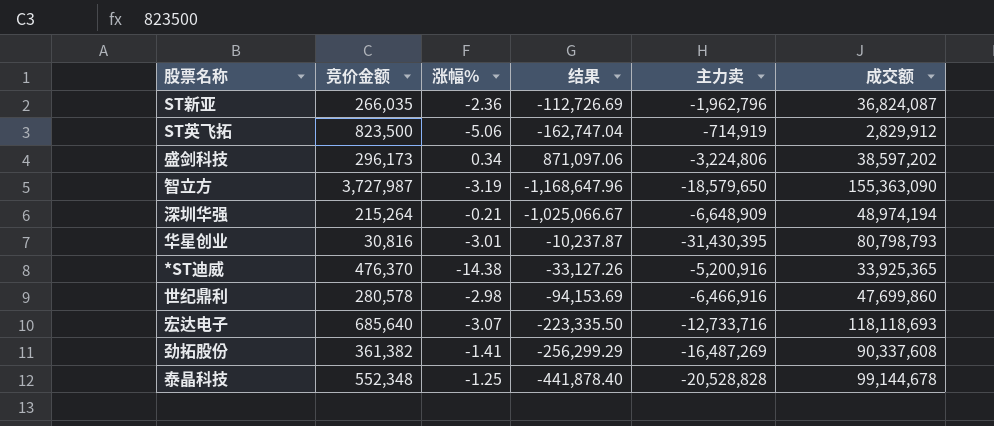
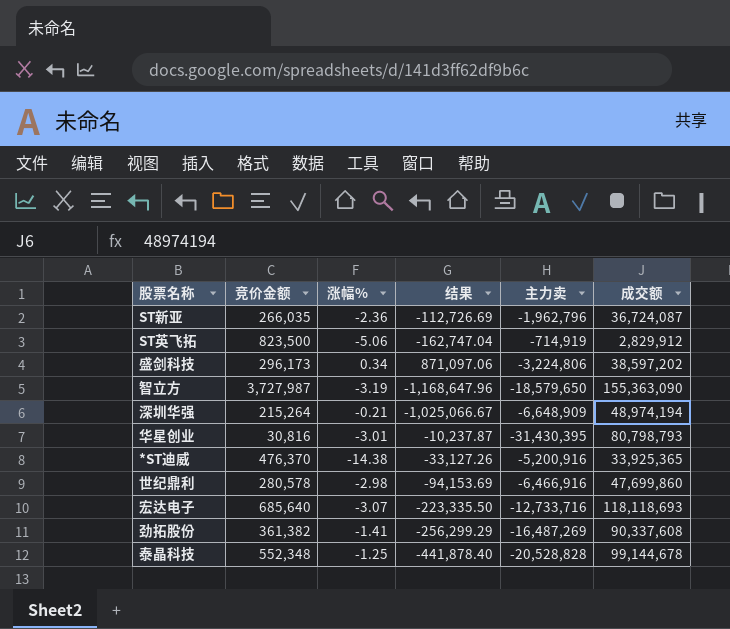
ST新亚 | 成交额: 36,824,087 -> 36,724,087

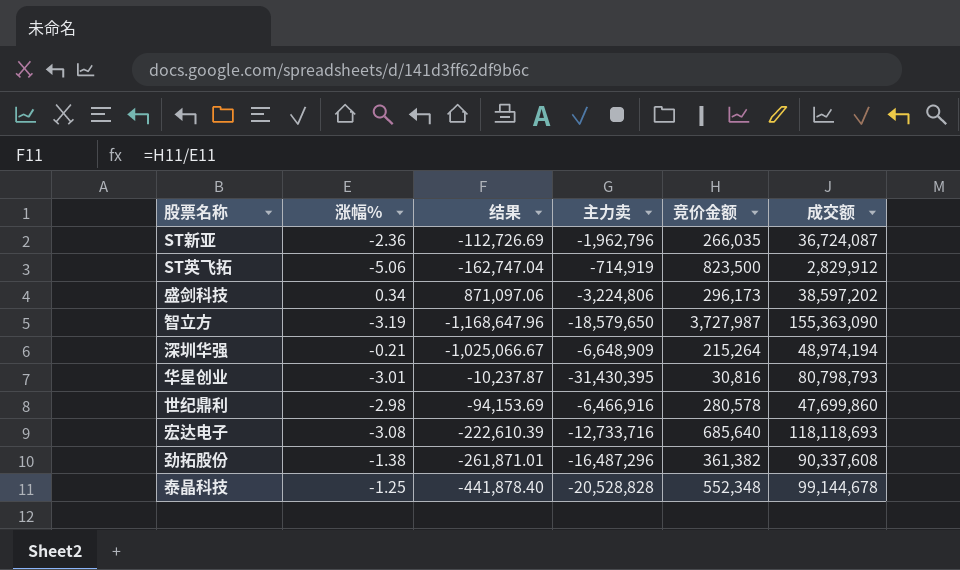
column 竞价金额 | position: 2 -> 5
row *ST迪威: 476,370 | -14.38 | -33,127.26 | -5,200,916 | 33,925,365 -> none
宏达电子 | 涨幅%: -3.07 -> -3.08
宏达电子 | 结果: -223,335.50 -> -222,610.39
劲拓股份 | 涨幅%: -1.41 -> -1.38
劲拓股份 | 结果: -256,299.29 -> -261,871.01
劲拓股份 | 主力卖: -16,487,269 -> -16,487,296

